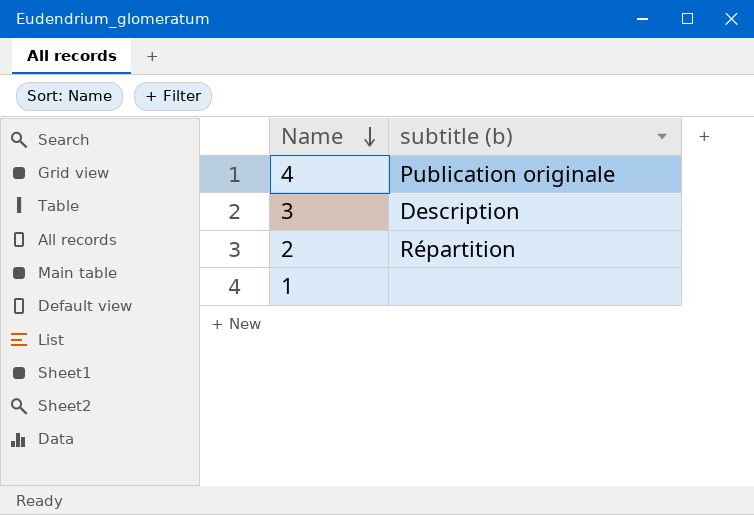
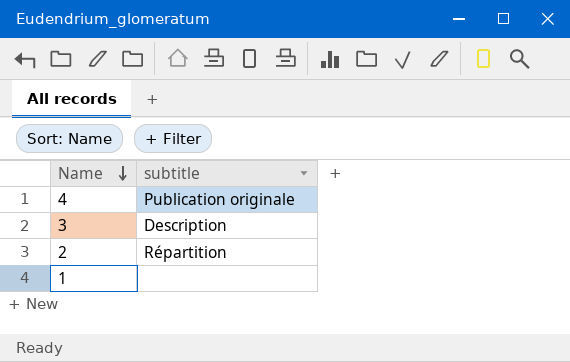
column name: subtitle (b) -> subtitle

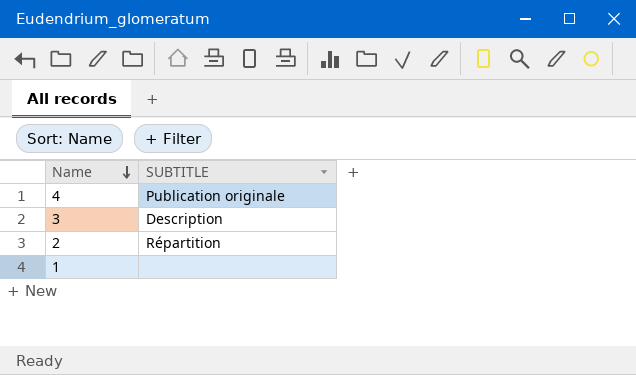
column name: subtitle -> SUBTITLE

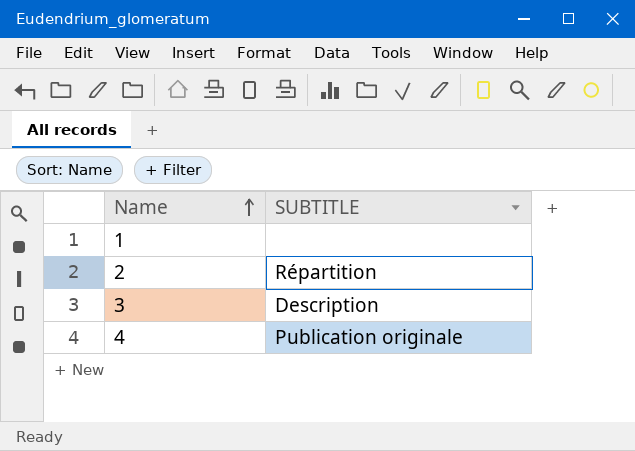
row order: Name descending -> Name ascending

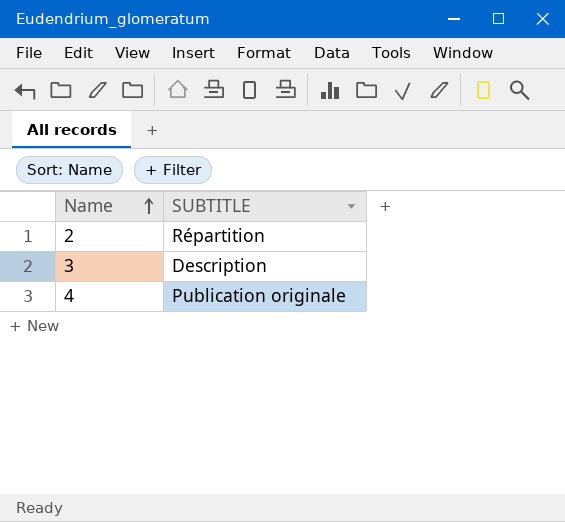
row 1: none -> none

